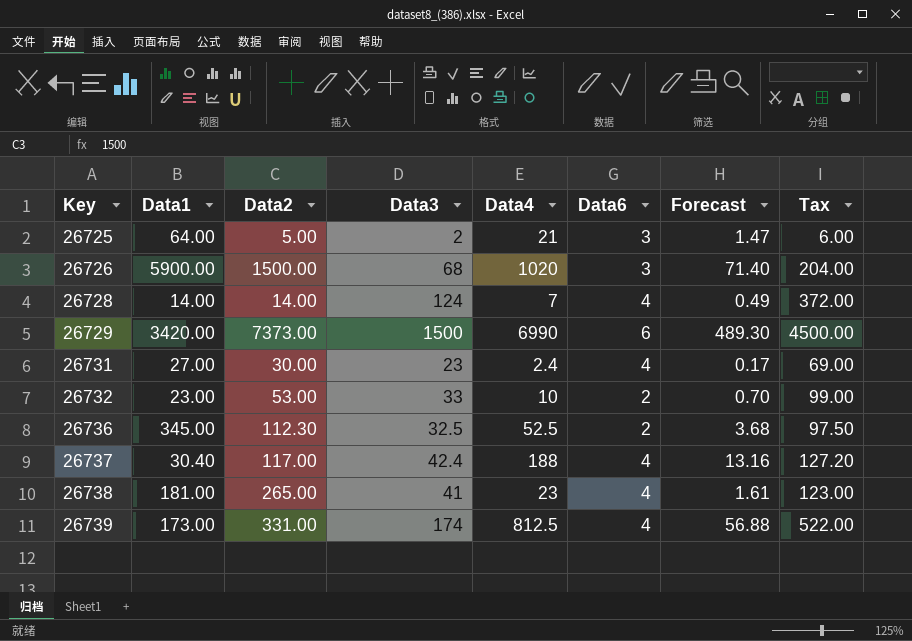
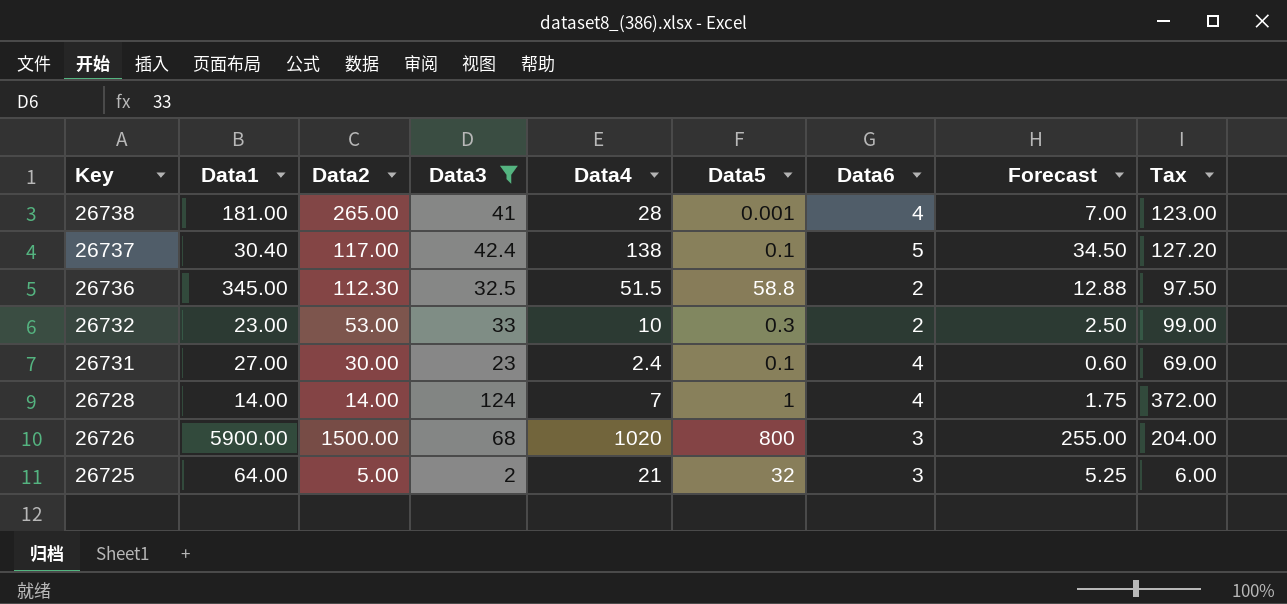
filter: none -> Data3 <= 124
row order: Key ascending -> Key descending
column Data5 | position: none -> 6
column Forecast | formula: [Data4] * 0.07 -> [Data4] * 0.25
26738 | Data4: 23 -> 28
26737 | Data4: 188 -> 138
26737 | Data6: 4 -> 5
26736 | Data4: 52.5 -> 51.5

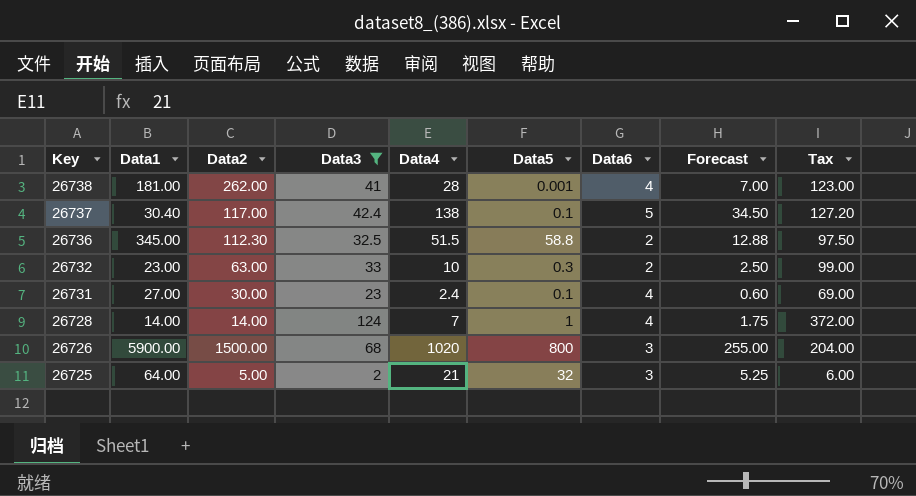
26738 | Data2: 265.00 -> 262.00
26732 | Data2: 53.00 -> 63.00

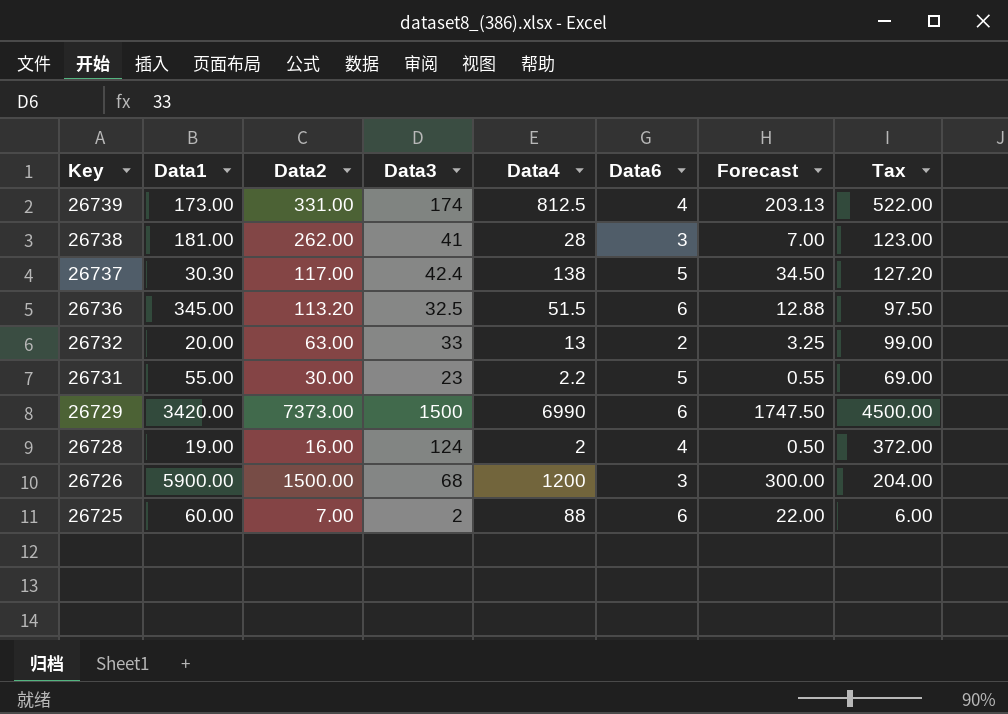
filter: Data3 <= 124 -> none
column Data5 | position: 6 -> none
26738 | Data6: 4 -> 3
26737 | Data1: 30.40 -> 30.30
26736 | Data2: 112.30 -> 113.20
26736 | Data6: 2 -> 6
26732 | Data1: 23.00 -> 20.00
26732 | Data4: 10 -> 13
26732 | Forecast: 2.50 -> 3.25
26731 | Data1: 27.00 -> 55.00
26731 | Data4: 2.4 -> 2.2
26731 | Data6: 4 -> 5
26731 | Forecast: 0.60 -> 0.55
26728 | Data1: 14.00 -> 19.00
26728 | Data2: 14.00 -> 16.00
26728 | Data4: 7 -> 2
26728 | Forecast: 1.75 -> 0.50
26726 | Data4: 1020 -> 1200
26726 | Forecast: 255.00 -> 300.00
26725 | Data1: 64.00 -> 60.00
26725 | Data2: 5.00 -> 7.00
26725 | Data4: 21 -> 88
26725 | Data6: 3 -> 6
26725 | Forecast: 5.25 -> 22.00

